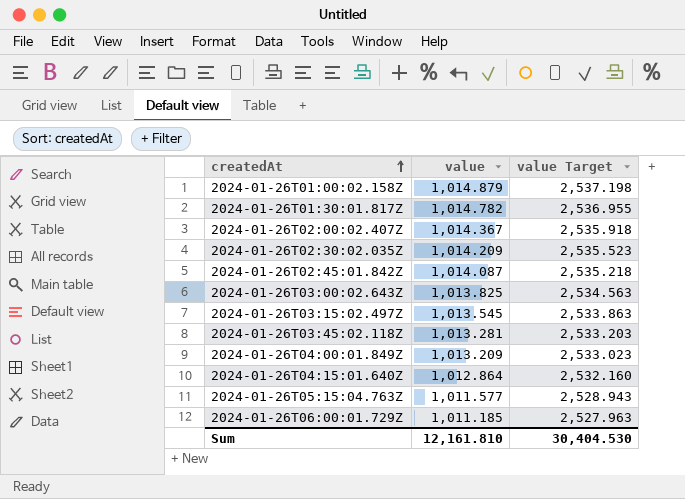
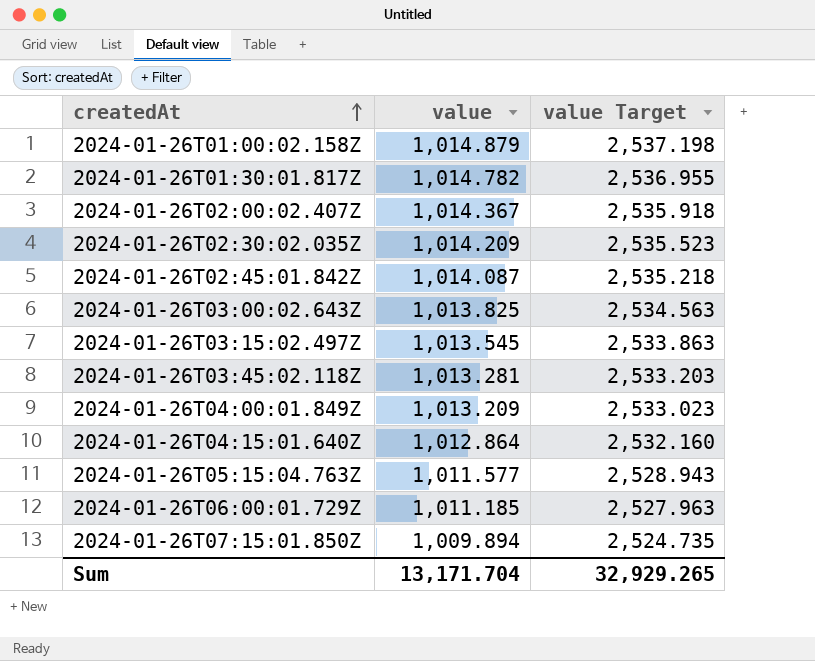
row 2024-01-26T07:15:01.850Z: none -> 1,009.894 | 2,524.735
Sum | value: 12,161.810 -> 13,171.704
Sum | value Target: 30,404.530 -> 32,929.265

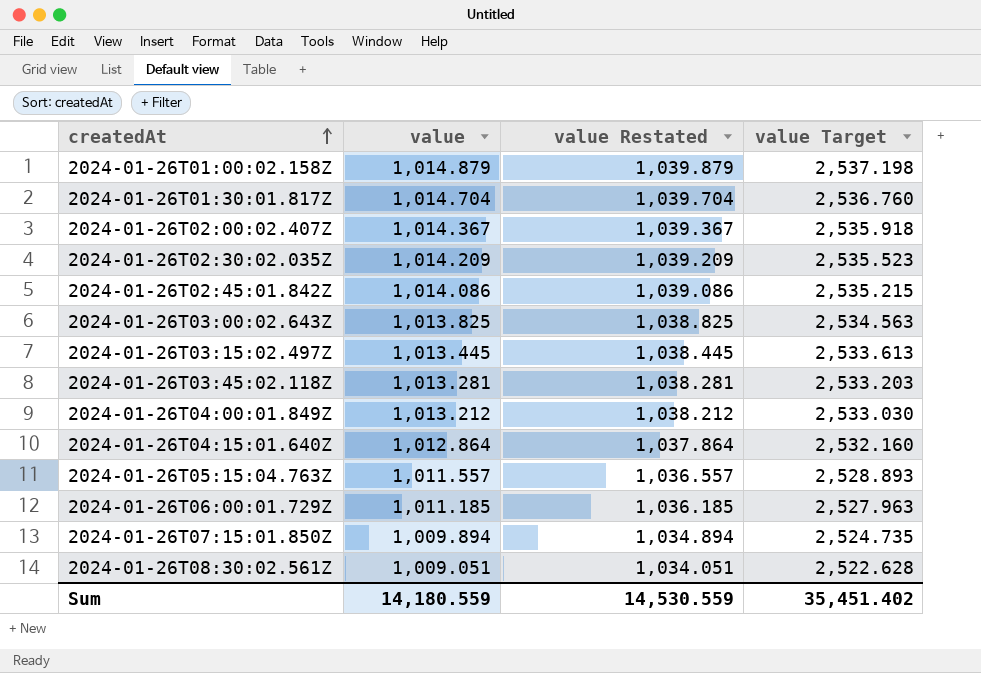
column value Restated | formula: none -> [value] + 25
2024-01-26T01:30:01.817Z | value: 1,014.782 -> 1,014.704
2024-01-26T01:30:01.817Z | value Target: 2,536.955 -> 2,536.760
2024-01-26T02:45:01.842Z | value: 1,014.087 -> 1,014.086
2024-01-26T02:45:01.842Z | value Target: 2,535.218 -> 2,535.215
2024-01-26T03:15:02.497Z | value: 1,013.545 -> 1,013.445
2024-01-26T03:15:02.497Z | value Target: 2,533.863 -> 2,533.613
2024-01-26T04:00:01.849Z | value: 1,013.209 -> 1,013.212
2024-01-26T04:00:01.849Z | value Target: 2,533.023 -> 2,533.030
2024-01-26T05:15:04.763Z | value: 1,011.577 -> 1,011.557
2024-01-26T05:15:04.763Z | value Target: 2,528.943 -> 2,528.893
row 2024-01-26T08:30:02.561Z: none -> 1,009.051 | 1,034.051 | 2,522.628
Sum | value: 13,171.704 -> 14,180.559
Sum | value Target: 32,929.265 -> 35,451.402

